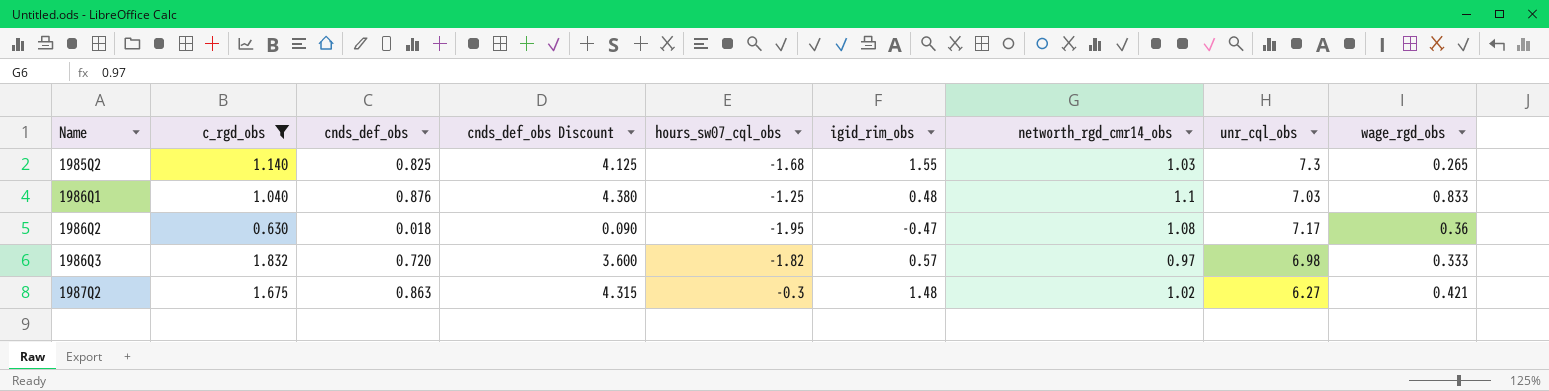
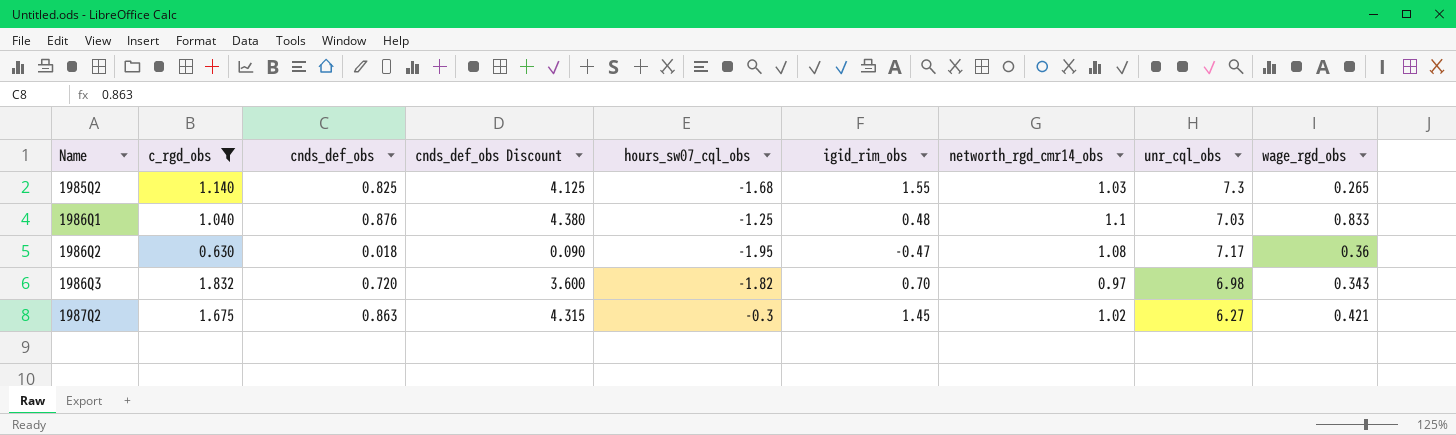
1986Q3 | igid_rim_obs: 0.57 -> 0.70
1986Q3 | wage_rgd_obs: 0.333 -> 0.343
1987Q2 | igid_rim_obs: 1.48 -> 1.45

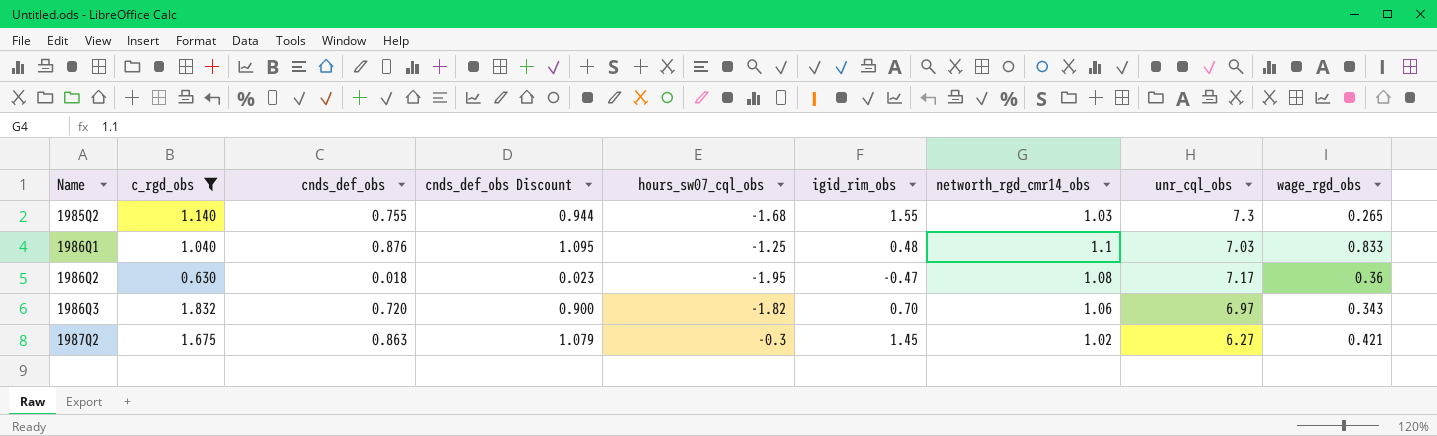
column cnds_def_obs Discount | formula: [cnds_def_obs] * 5 -> [cnds_def_obs] * 1.25
1985Q2 | cnds_def_obs: 0.825 -> 0.755
1986Q3 | networth_rgd_cmr14_obs: 0.97 -> 1.06
1986Q3 | unr_cql_obs: 6.98 -> 6.97

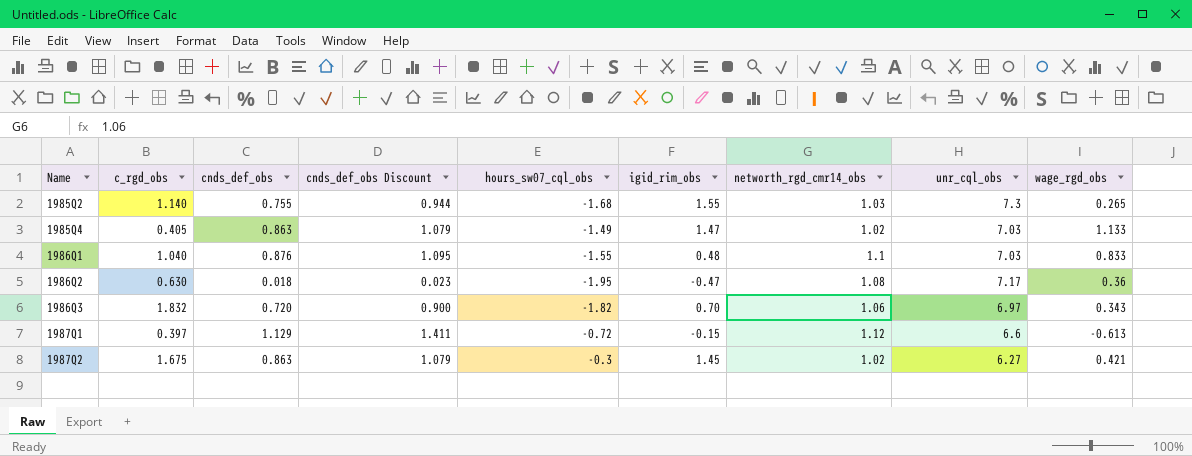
filter: c_rgd_obs >= 0.630 -> none
1986Q1 | hours_sw07_cql_obs: -1.25 -> -1.55

